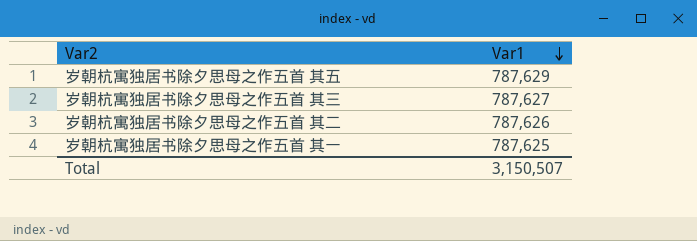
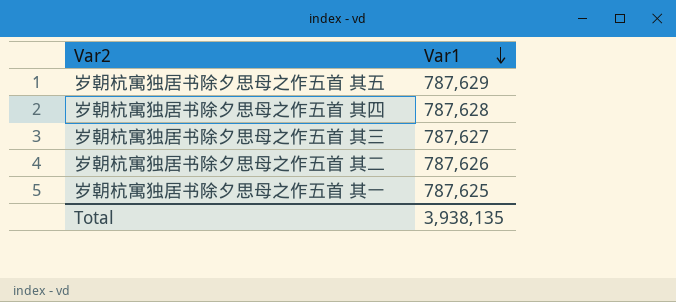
row 岁朝杭寓独居书除夕思母之作五首 其四: none -> 787,628
Total | Var1: 3,150,507 -> 3,938,135

